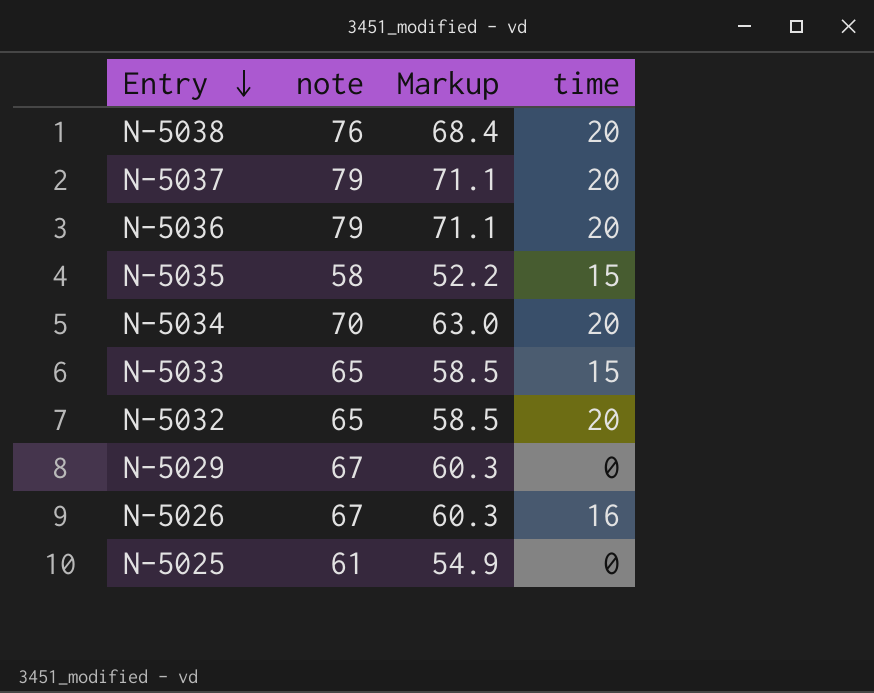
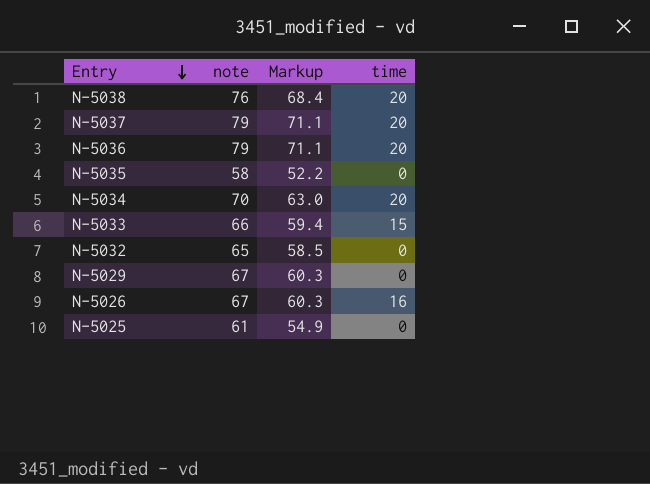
N-5035 | time: 15 -> 0
N-5033 | note: 65 -> 66
N-5033 | Markup: 58.5 -> 59.4
N-5032 | time: 20 -> 0

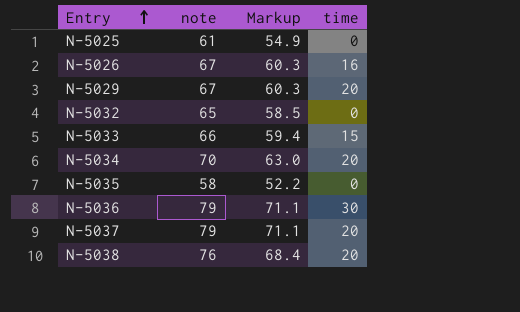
row order: Entry descending -> Entry ascending
N-5029 | time: 0 -> 20
N-5036 | time: 20 -> 30

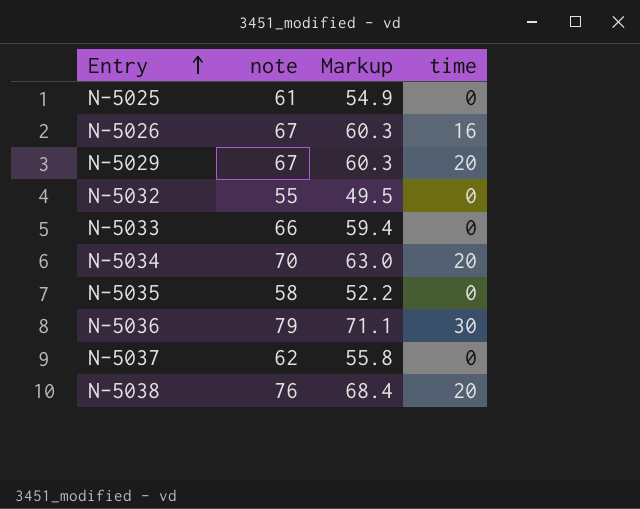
N-5032 | note: 65 -> 55
N-5032 | Markup: 58.5 -> 49.5
N-5033 | time: 15 -> 0
N-5037 | note: 79 -> 62
N-5037 | Markup: 71.1 -> 55.8
N-5037 | time: 20 -> 0

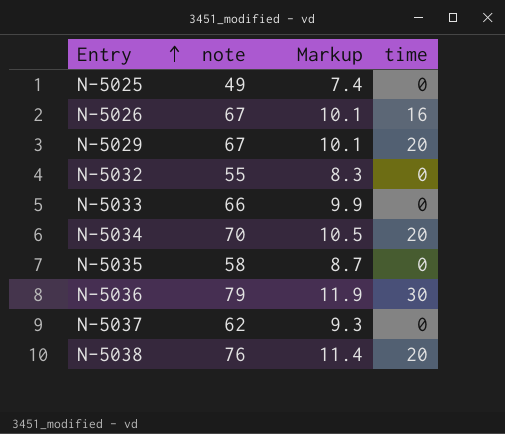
column Markup | formula: [note] * 0.9 -> [note] * 0.15
N-5025 | note: 61 -> 49

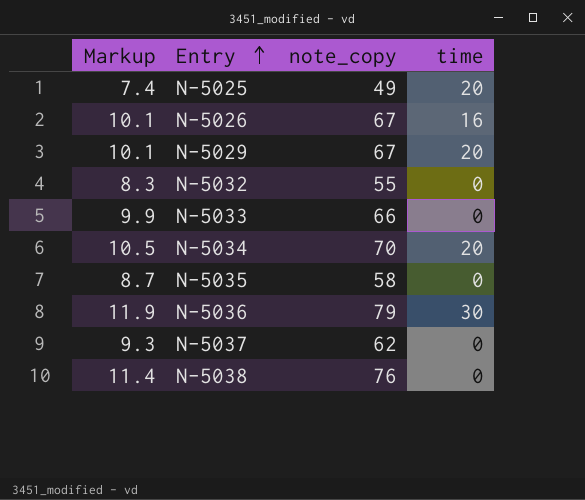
column Markup | position: 3 -> 1
column name: note -> note_copy
N-5025 | time: 0 -> 20
N-5038 | time: 20 -> 0

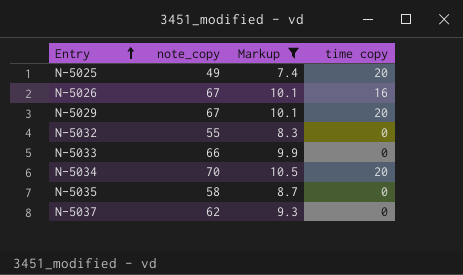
filter: none -> Markup <= 10.5
column Markup | position: 1 -> 3
column name: time -> time copy

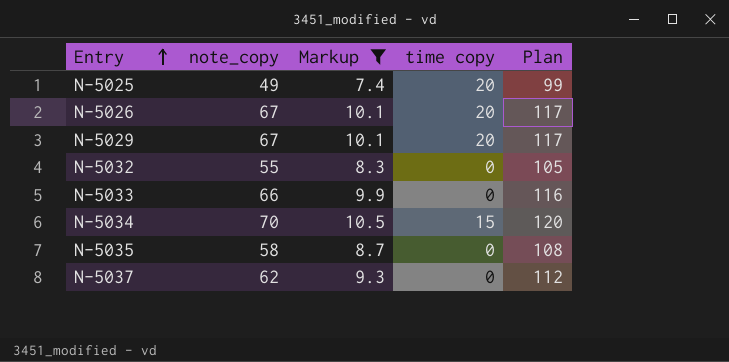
column Plan | formula: none -> [note_copy] + 50
N-5026 | time copy: 16 -> 20
N-5034 | time copy: 20 -> 15

